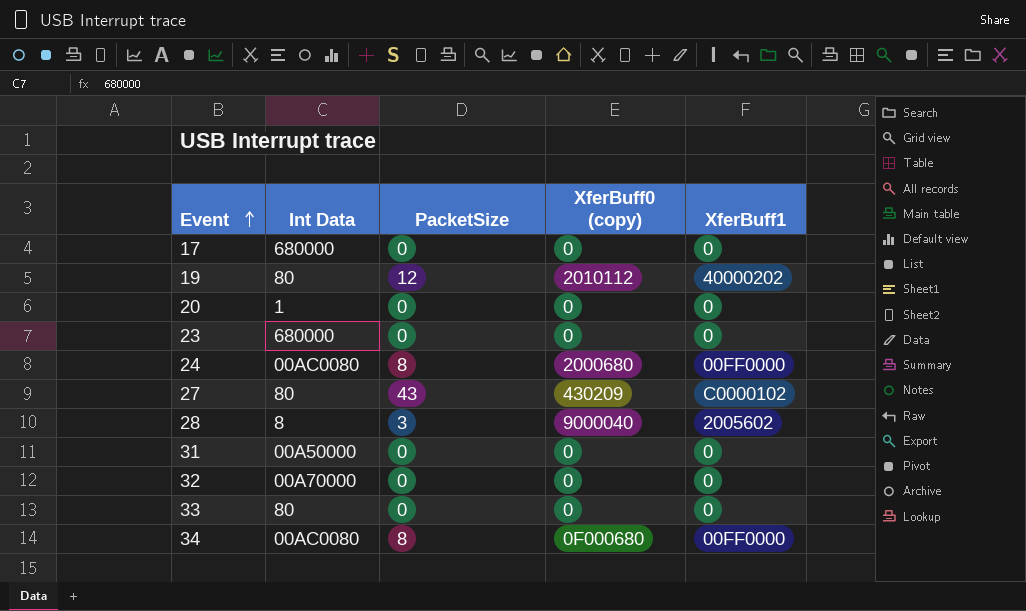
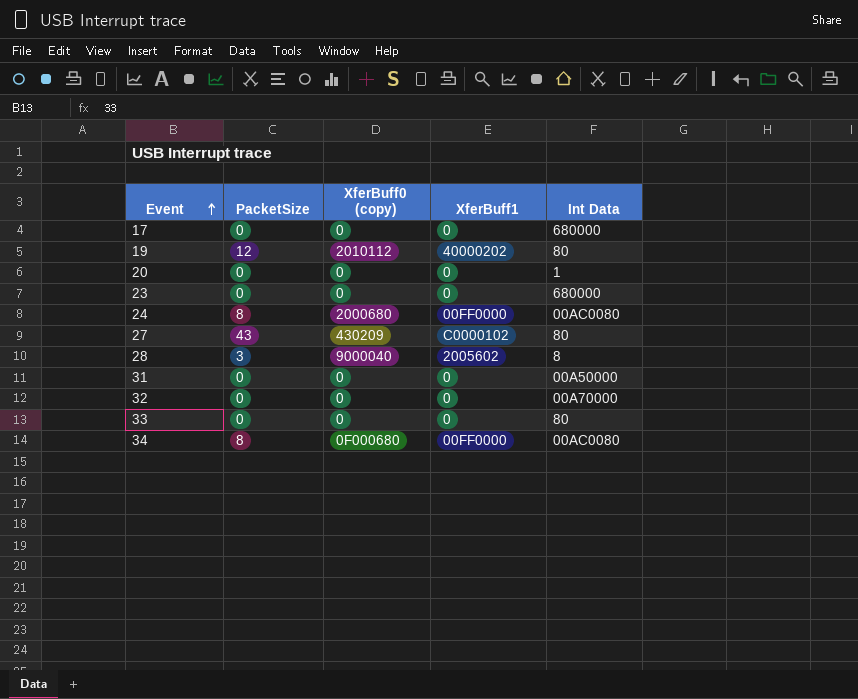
column Int Data | position: 2 -> 5

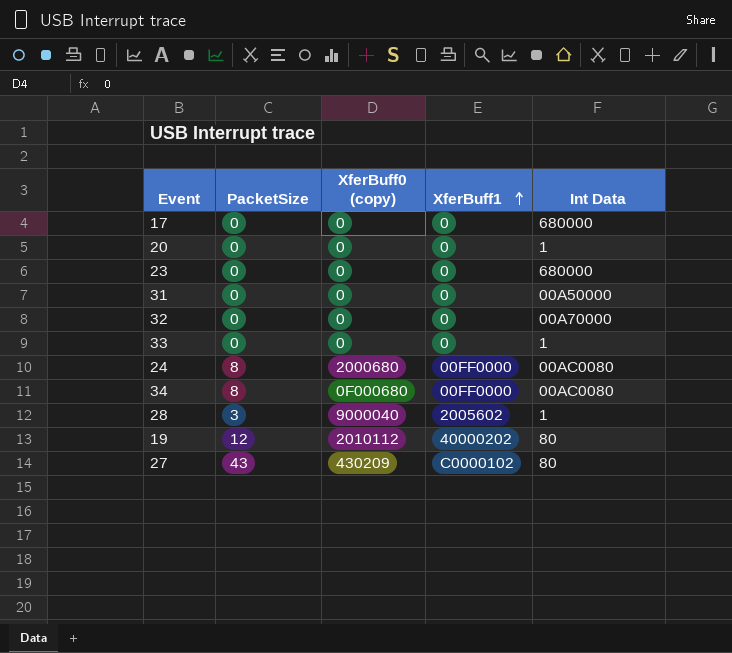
row order: Event ascending -> XferBuff1 ascending
33 | Int Data: 80 -> 1
28 | Int Data: 8 -> 1

